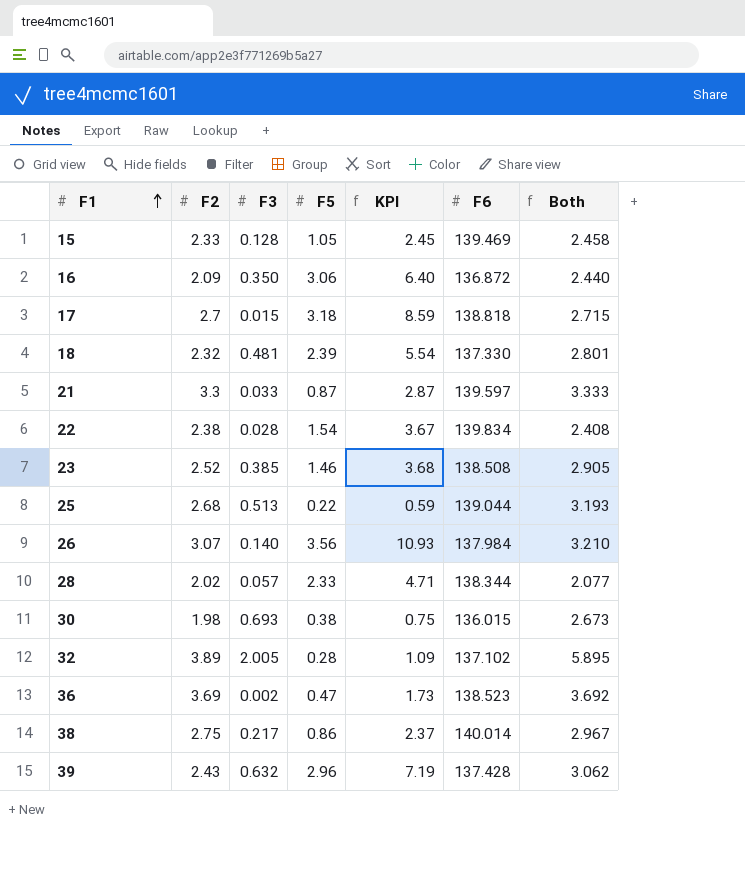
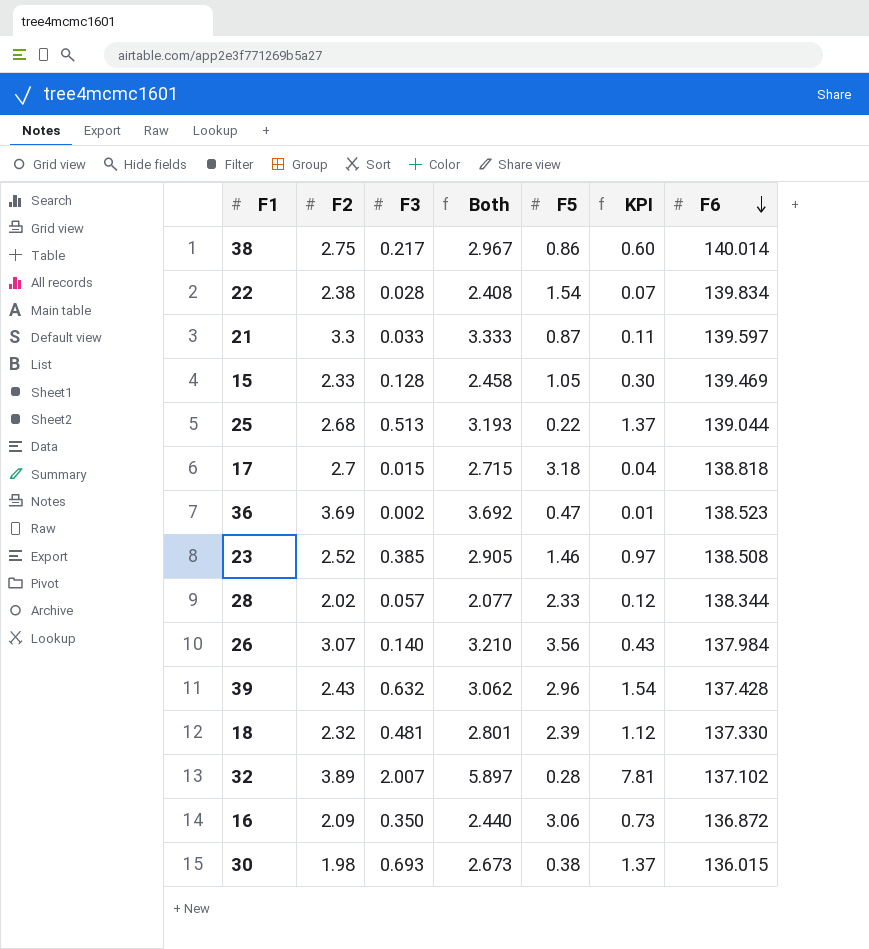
row order: F1 ascending -> F6 descending
column Both | position: 7 -> 4
column KPI | formula: [F2] * [F5] -> [F2] * [F3]
32 | F3: 2.005 -> 2.007
32 | Both: 5.895 -> 5.897

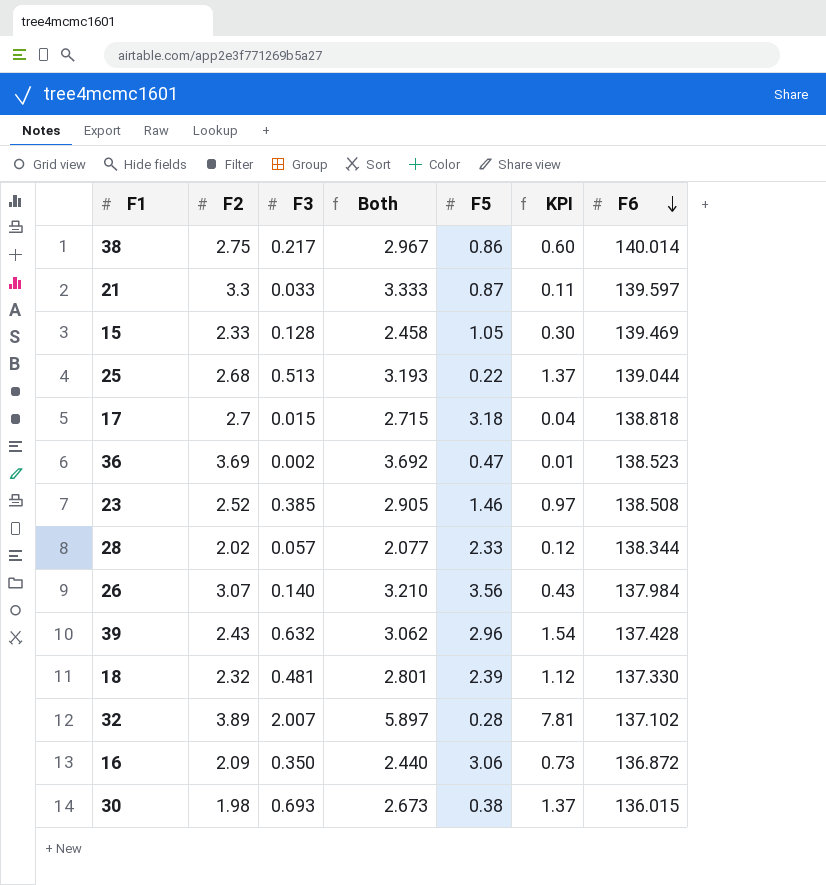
row 22: 2.38 | 0.028 | 2.408 | 1.54 | 0.07 | 139.834 -> none

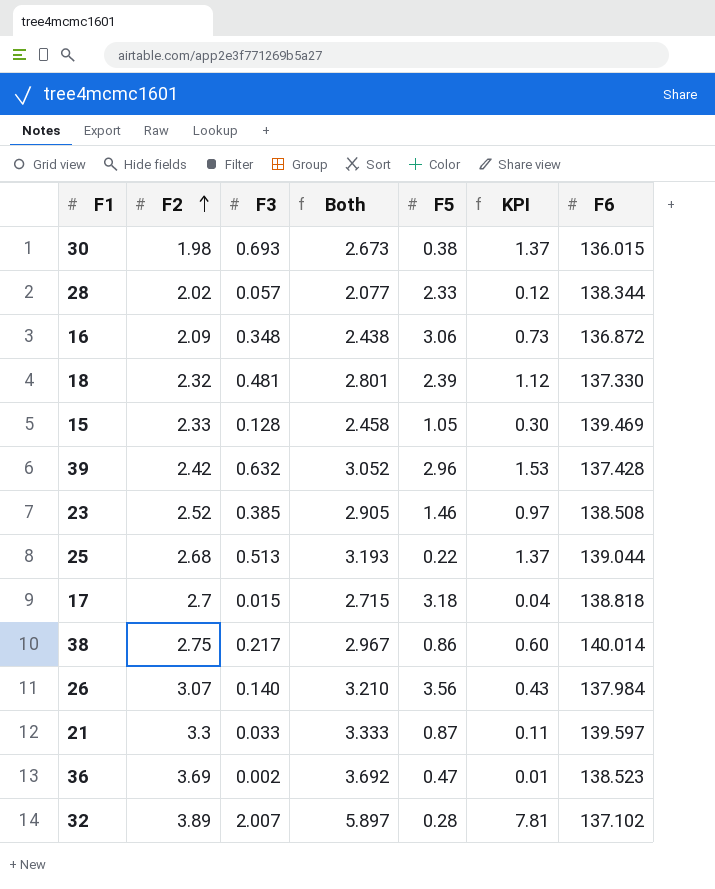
row order: F6 descending -> F2 ascending
16 | F3: 0.350 -> 0.348
16 | Both: 2.440 -> 2.438
39 | F2: 2.43 -> 2.42
39 | Both: 3.062 -> 3.052
39 | KPI: 1.54 -> 1.53

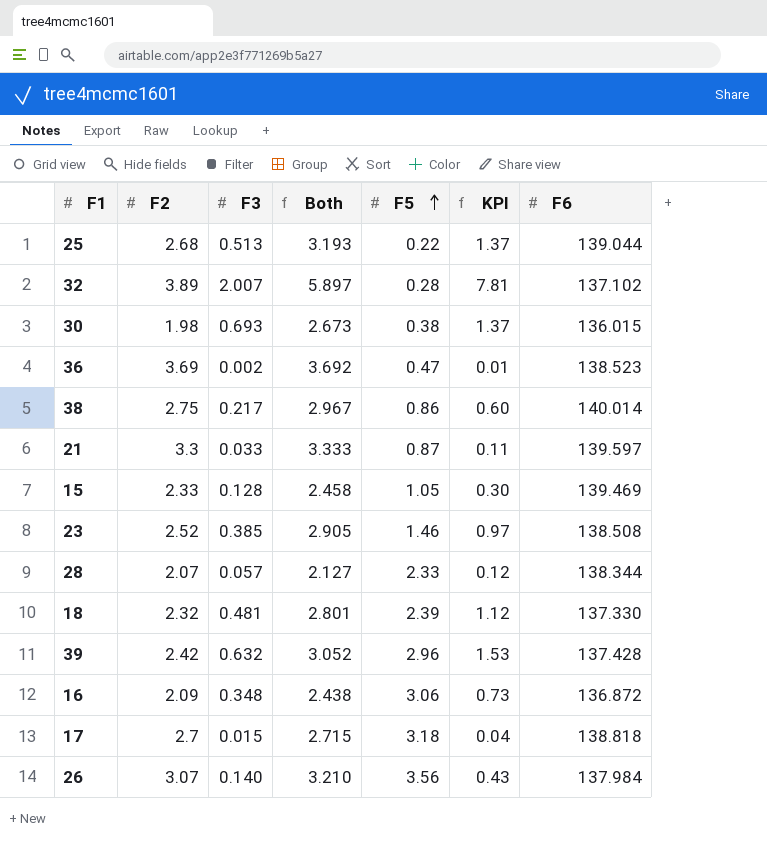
row order: F2 ascending -> F5 ascending
28 | F2: 2.02 -> 2.07
28 | Both: 2.077 -> 2.127

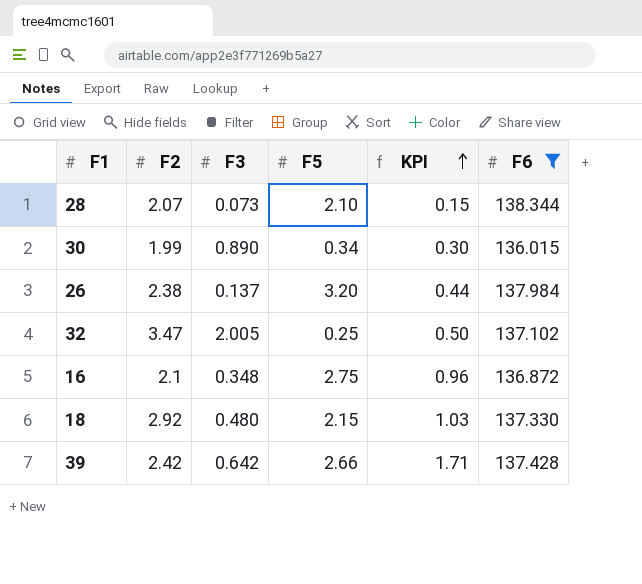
filter: none -> F6 <= 138.344
row order: F5 ascending -> KPI ascending
column Both | formula: [F2] + [F3] -> none
column KPI | formula: [F2] * [F3] -> [F3] * [F5]
28 | F3: 0.057 -> 0.073
28 | F5: 2.33 -> 2.10
30 | F2: 1.98 -> 1.99
30 | F3: 0.693 -> 0.890
30 | F5: 0.38 -> 0.34
26 | F2: 3.07 -> 2.38
26 | F3: 0.140 -> 0.137
26 | F5: 3.56 -> 3.20
32 | F2: 3.89 -> 3.47
32 | F3: 2.007 -> 2.005
32 | F5: 0.28 -> 0.25
16 | F2: 2.09 -> 2.1
16 | F5: 3.06 -> 2.75
18 | F2: 2.32 -> 2.92
18 | F3: 0.481 -> 0.480
18 | F5: 2.39 -> 2.15
39 | F3: 0.632 -> 0.642
39 | F5: 2.96 -> 2.66

